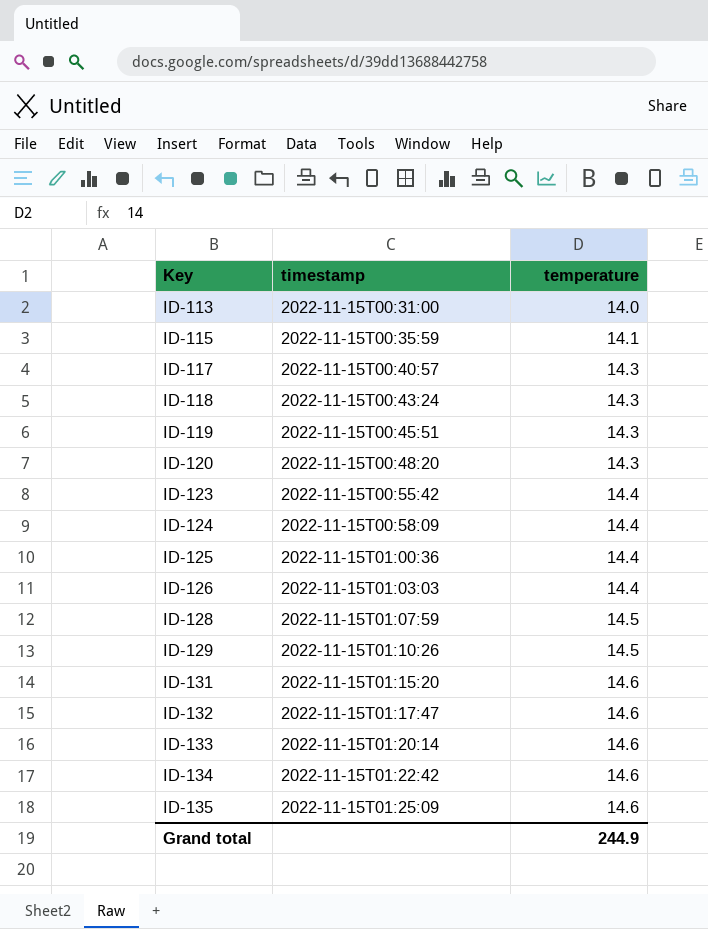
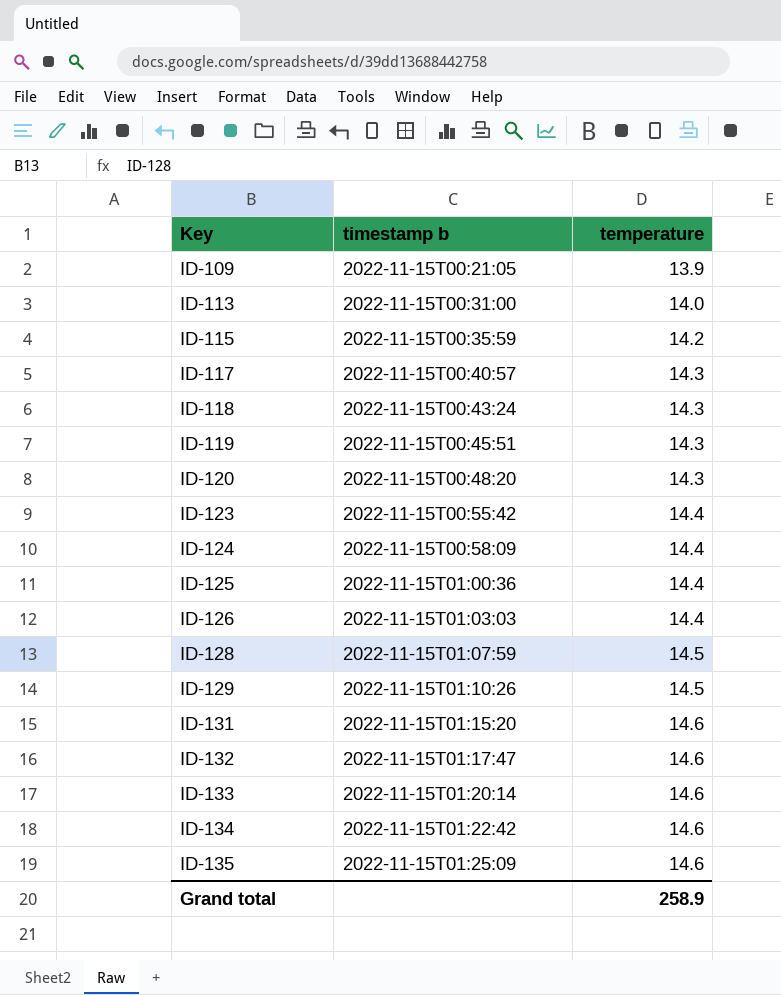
column name: timestamp -> timestamp b
row ID-109: none -> 2022-11-15T00:21:05 | 13.9
ID-115 | temperature: 14.1 -> 14.2
Grand total | temperature: 244.9 -> 258.9

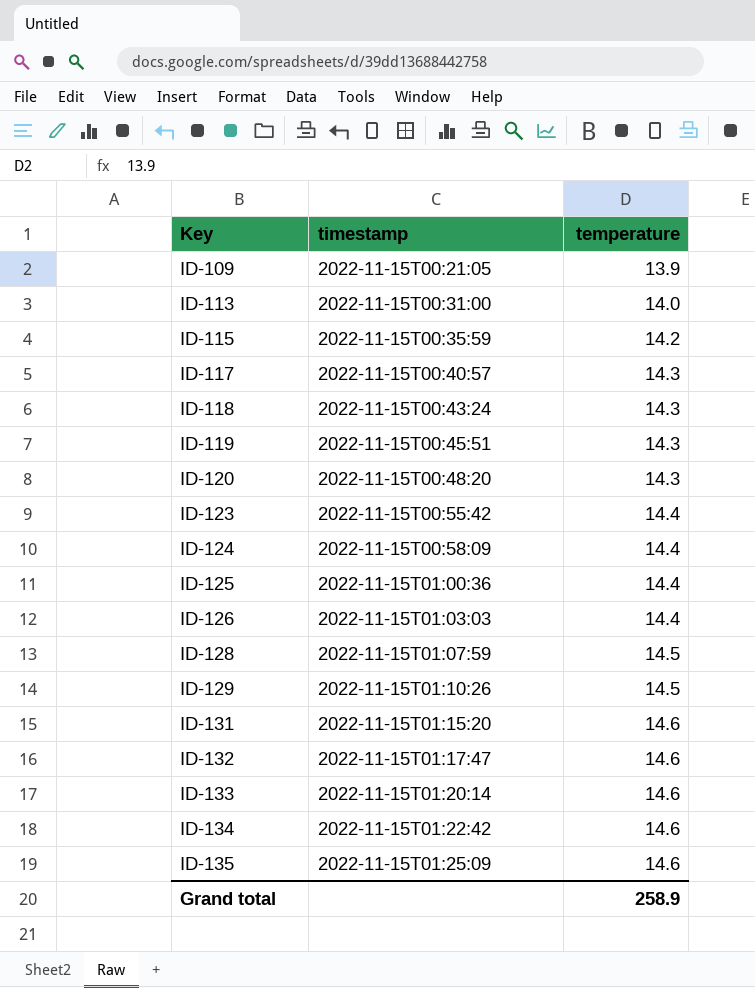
column name: timestamp b -> timestamp

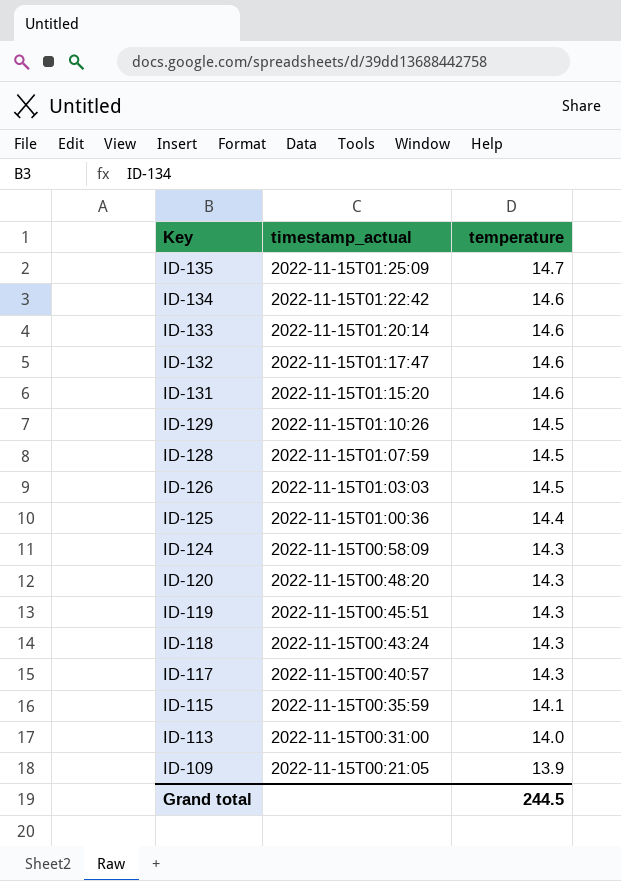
row order: Key ascending -> Key descending
column name: timestamp -> timestamp_actual
row ID-123: 2022-11-15T00:55:42 | 14.4 -> none
ID-135 | temperature: 14.6 -> 14.7
ID-126 | temperature: 14.4 -> 14.5
ID-124 | temperature: 14.4 -> 14.3
ID-115 | temperature: 14.2 -> 14.1
Grand total | temperature: 258.9 -> 244.5

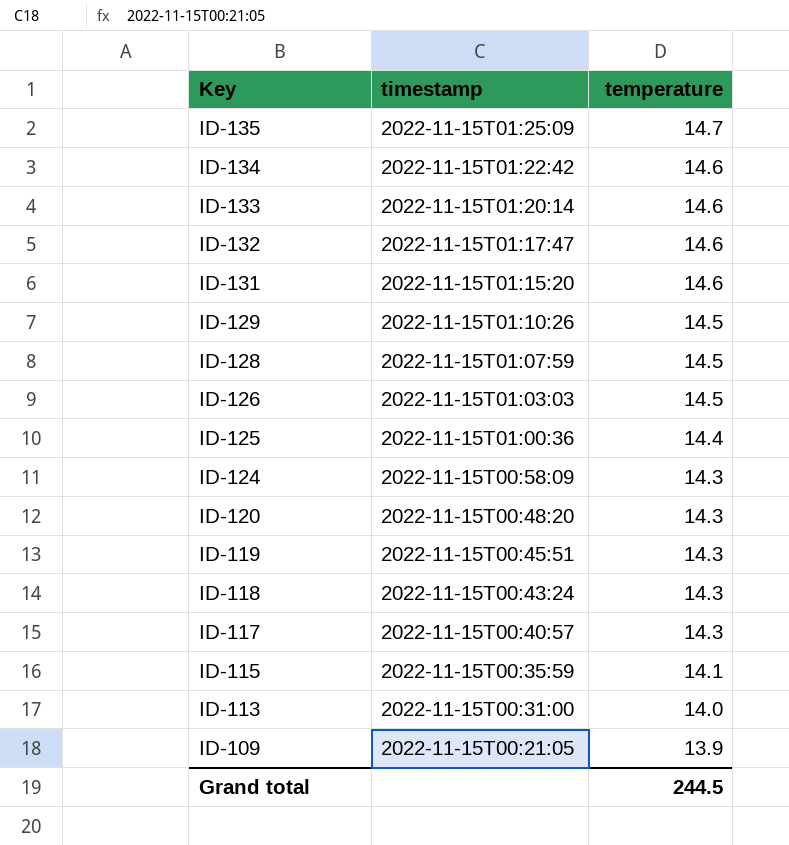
column name: timestamp_actual -> timestamp

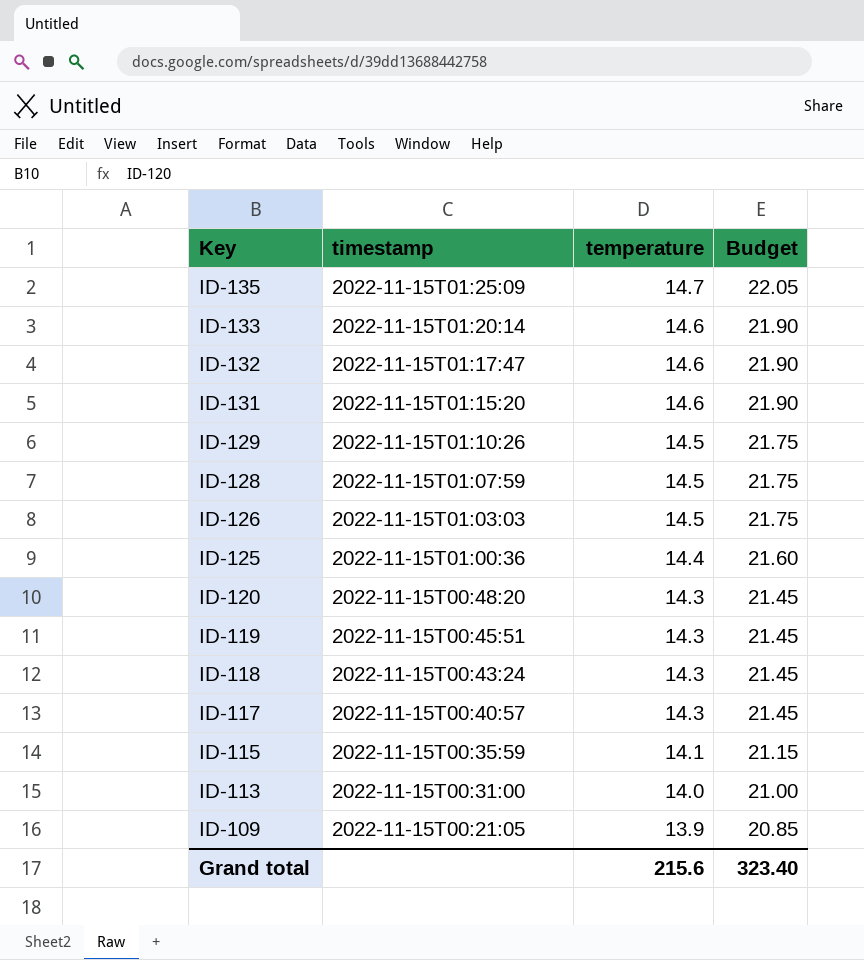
column Budget | formula: none -> [temperature] * 1.5
row ID-134: 2022-11-15T01:22:42 | 14.6 -> none
row ID-124: 2022-11-15T00:58:09 | 14.3 -> none
Grand total | temperature: 244.5 -> 215.6

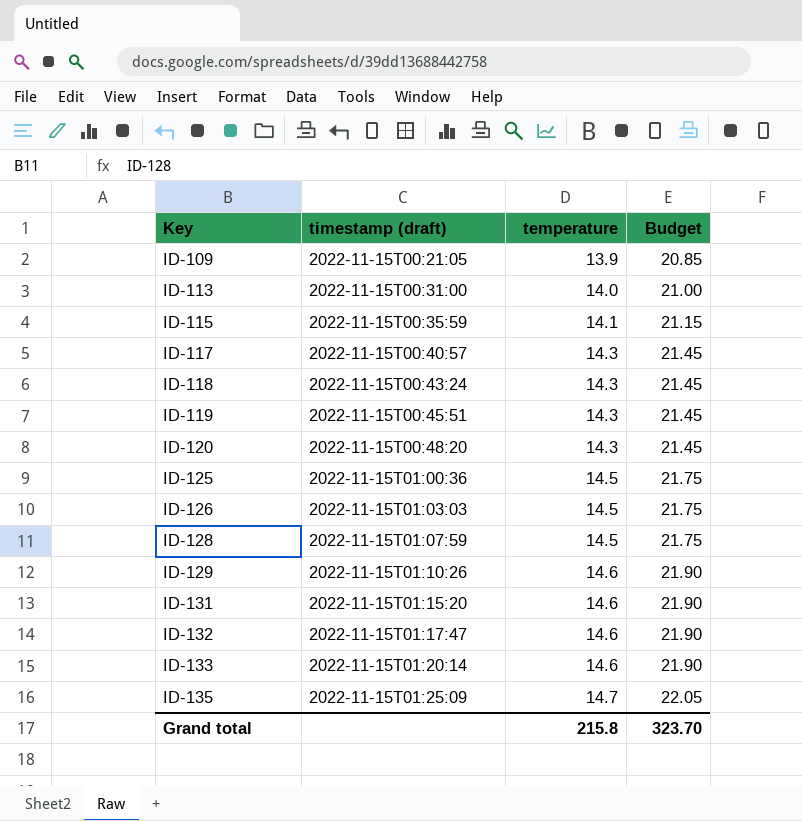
row order: Key descending -> Key ascending
column name: timestamp -> timestamp (draft)
ID-125 | temperature: 14.4 -> 14.5
ID-125 | Budget: 21.60 -> 21.75
ID-129 | temperature: 14.5 -> 14.6
ID-129 | Budget: 21.75 -> 21.90
Grand total | temperature: 215.6 -> 215.8
Grand total | Budget: 323.40 -> 323.70

